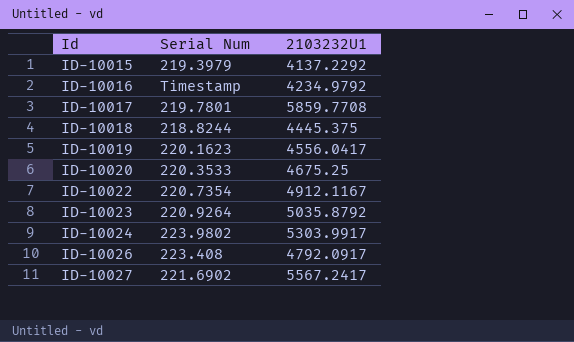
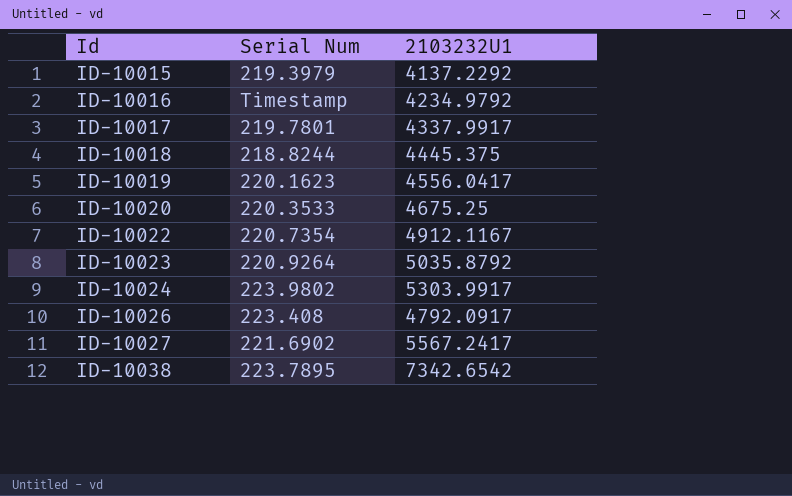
ID-10017 | 2103232U1: 5859.7708 -> 4337.9917
row ID-10038: none -> 223.7895 | 7342.6542

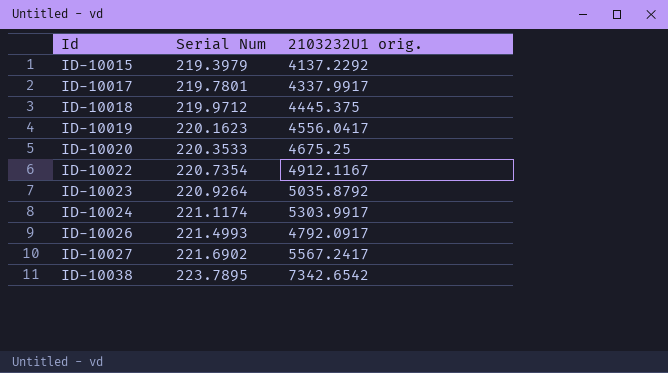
column name: 2103232U1 -> 2103232U1 orig.
row ID-10016: Timestamp | 4234.9792 -> none
ID-10018 | Serial Num: 218.8244 -> 219.9712
ID-10024 | Serial Num: 223.9802 -> 221.1174
ID-10026 | Serial Num: 223.408 -> 221.4993

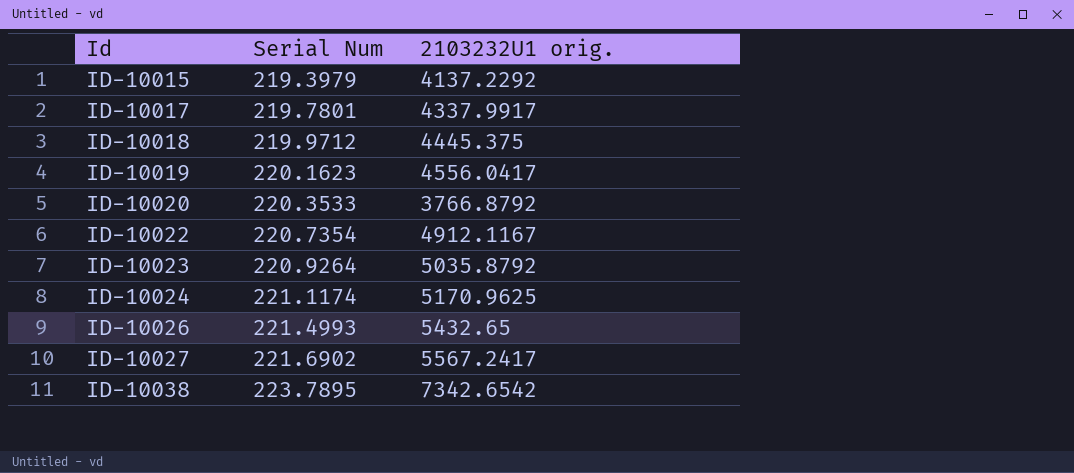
ID-10020 | 2103232U1 orig.: 4675.25 -> 3766.8792
ID-10024 | 2103232U1 orig.: 5303.9917 -> 5170.9625
ID-10026 | 2103232U1 orig.: 4792.0917 -> 5432.65

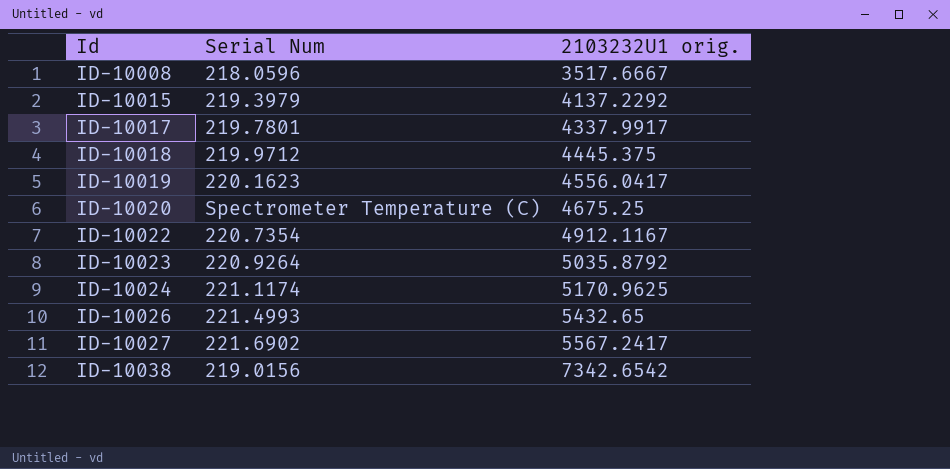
row ID-10008: none -> 218.0596 | 3517.6667
ID-10020 | Serial Num: 220.3533 -> Spectrometer Temperature (C)
ID-10020 | 2103232U1 orig.: 3766.8792 -> 4675.25
ID-10038 | Serial Num: 223.7895 -> 219.0156

